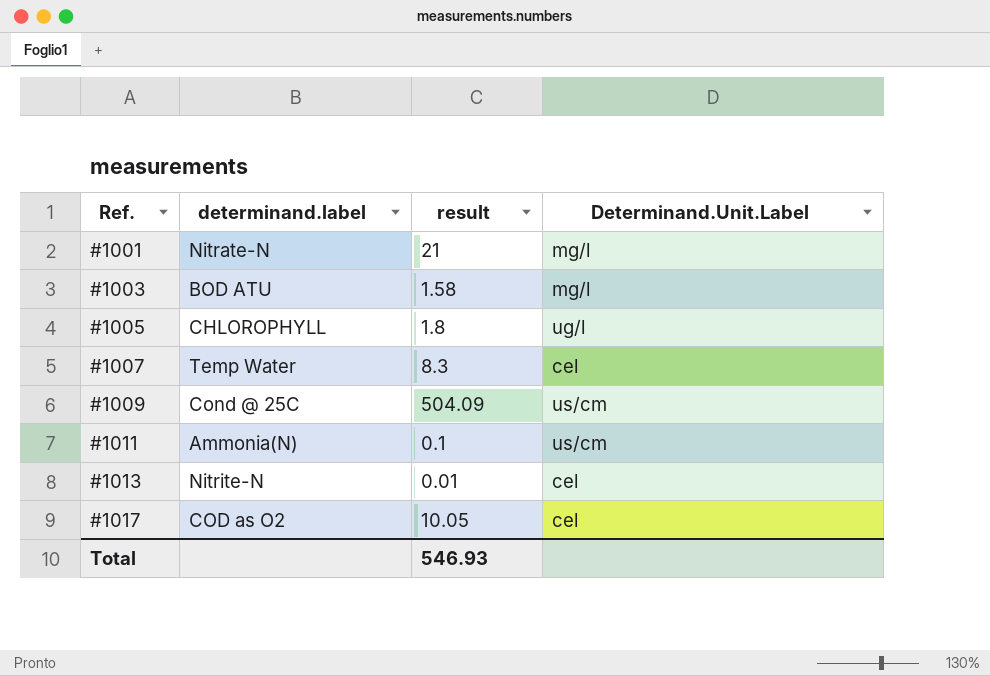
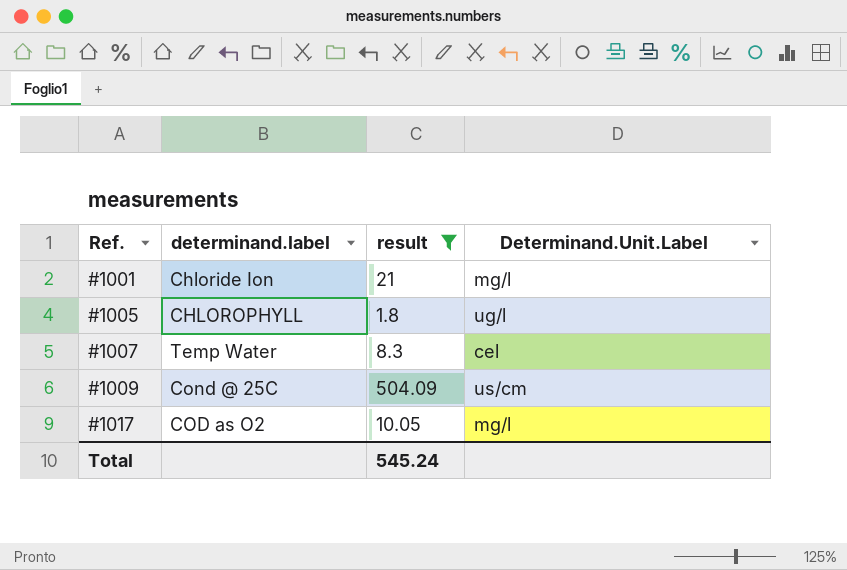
filter: none -> result >= 1.8
#1001 | determinand.label: Nitrate-N -> Chloride Ion
#1017 | Determinand.Unit.Label: cel -> mg/l
Total | result: 546.93 -> 545.24

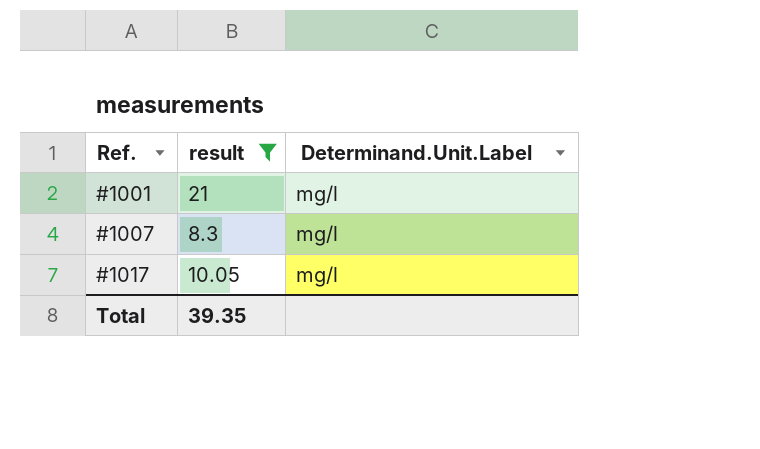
column determinand.label | position: 2 -> none
row #1005: CHLOROPHYLL | 1.8 | ug/l -> none
row #1009: Cond @ 25C | 504.09 | us/cm -> none
#1007 | Determinand.Unit.Label: cel -> mg/l
Total | result: 545.24 -> 39.35

